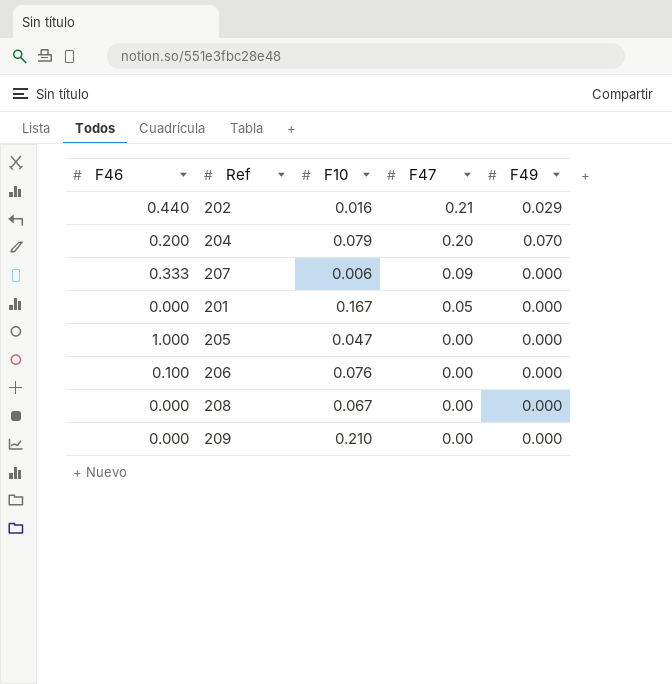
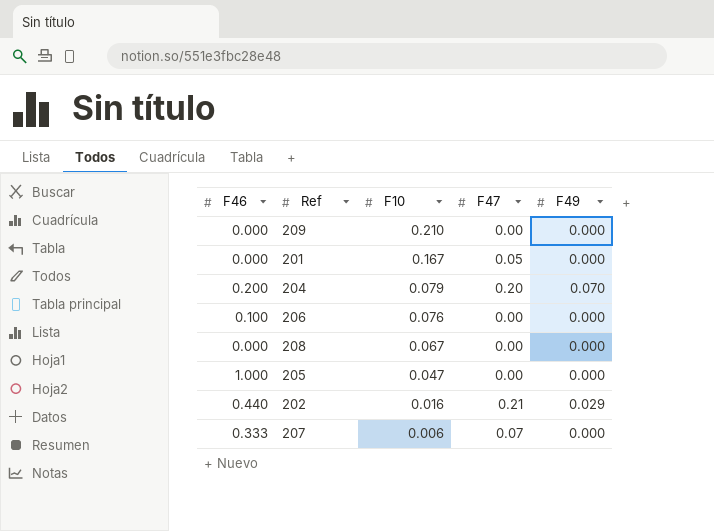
row order: F47 descending -> F10 descending
207 | F47: 0.09 -> 0.07

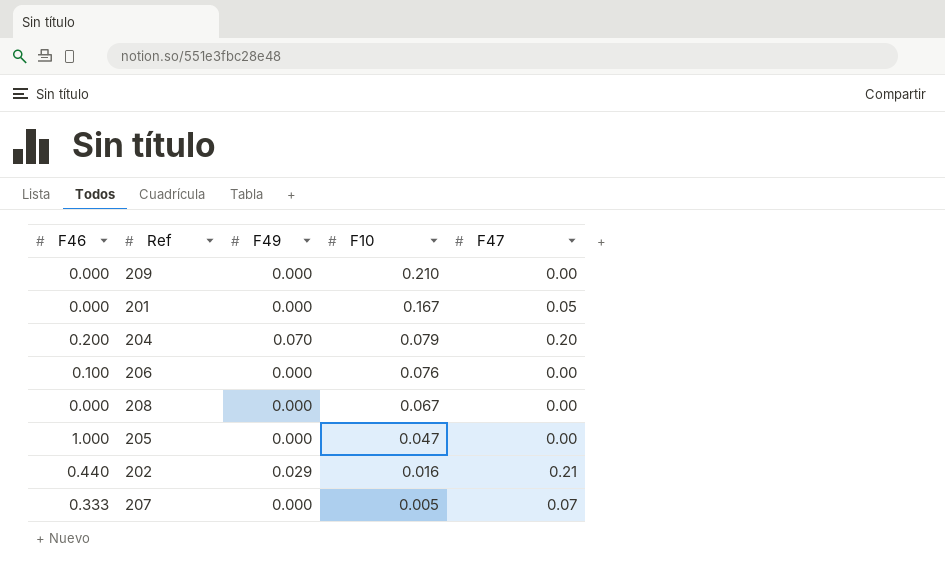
column F49 | position: 5 -> 3
207 | F10: 0.006 -> 0.005

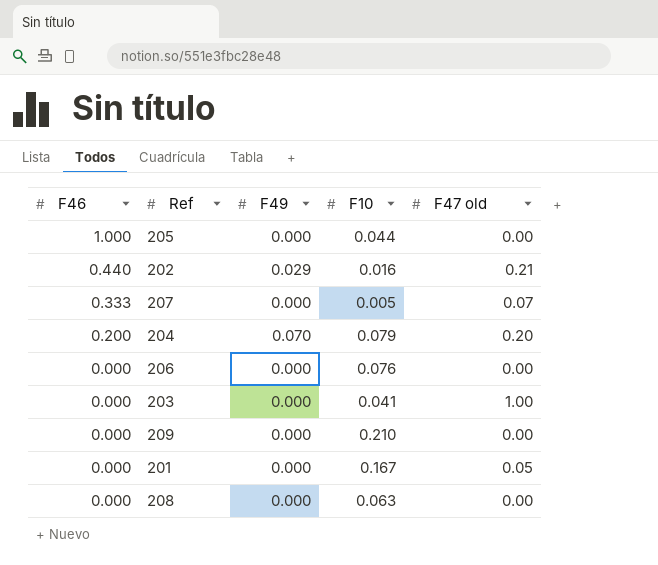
row order: F10 descending -> F46 descending
column name: F47 -> F47 old
205 | F10: 0.047 -> 0.044
206 | F46: 0.100 -> 0.000
row 203: none -> 0.000 | 0.000 | 0.041 | 1.00
208 | F10: 0.067 -> 0.063

